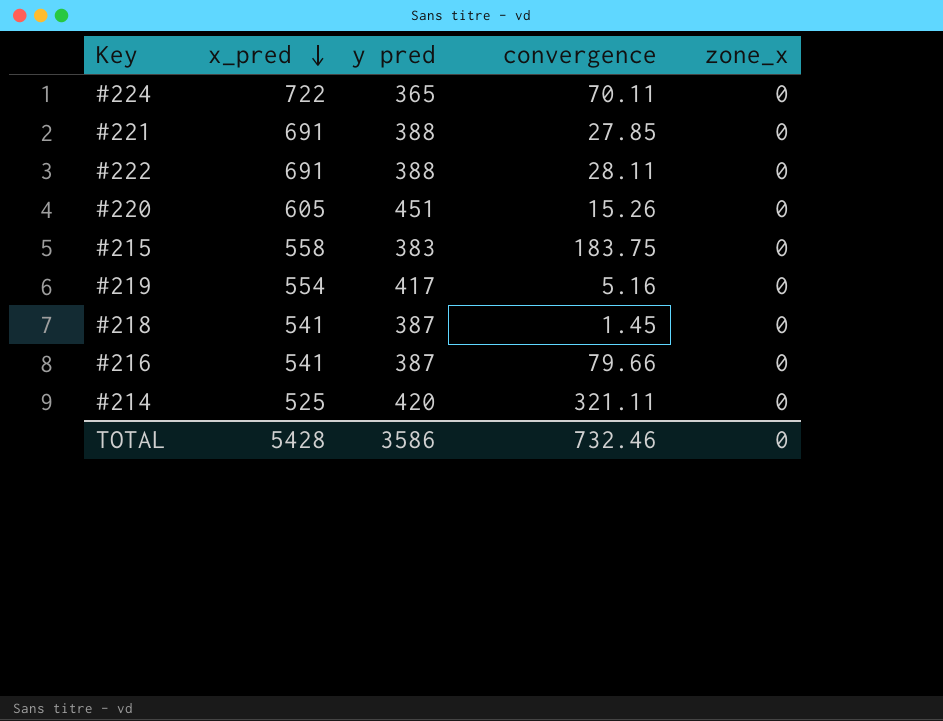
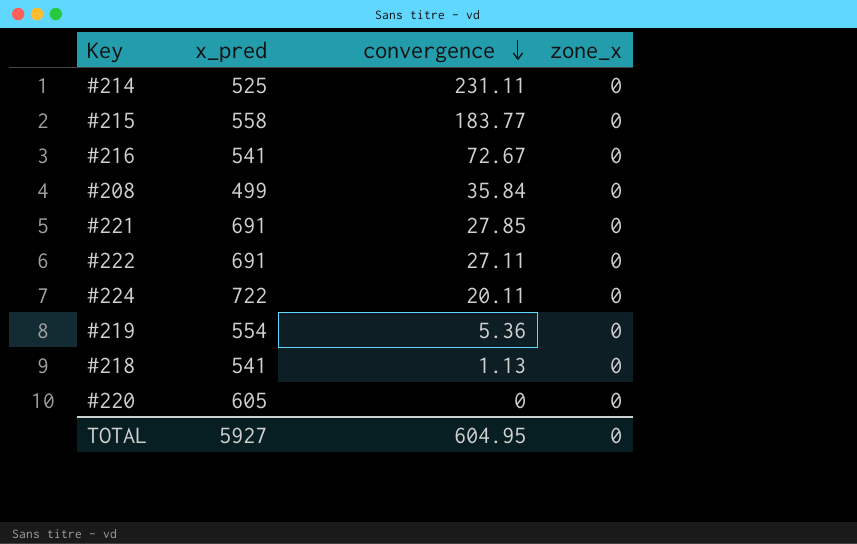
row order: x_pred descending -> convergence descending
column y pred | position: 3 -> none
#214 | convergence: 321.11 -> 231.11
#215 | convergence: 183.75 -> 183.77
#216 | convergence: 79.66 -> 72.67
row #208: none -> 499 | 35.84 | 0
#222 | convergence: 28.11 -> 27.11
#224 | convergence: 70.11 -> 20.11
#219 | convergence: 5.16 -> 5.36
#218 | convergence: 1.45 -> 1.13
#220 | convergence: 15.26 -> 0
TOTAL | x_pred: 5428 -> 5927
TOTAL | convergence: 732.46 -> 604.95

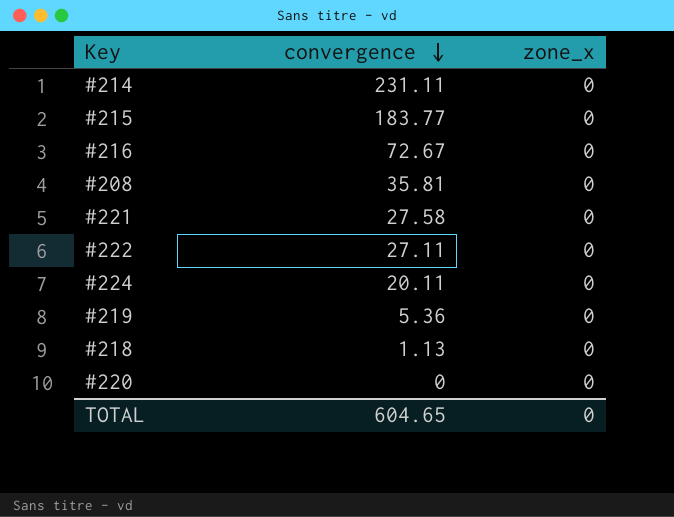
column x_pred | position: 2 -> none
#208 | convergence: 35.84 -> 35.81
#221 | convergence: 27.85 -> 27.58
TOTAL | convergence: 604.95 -> 604.65

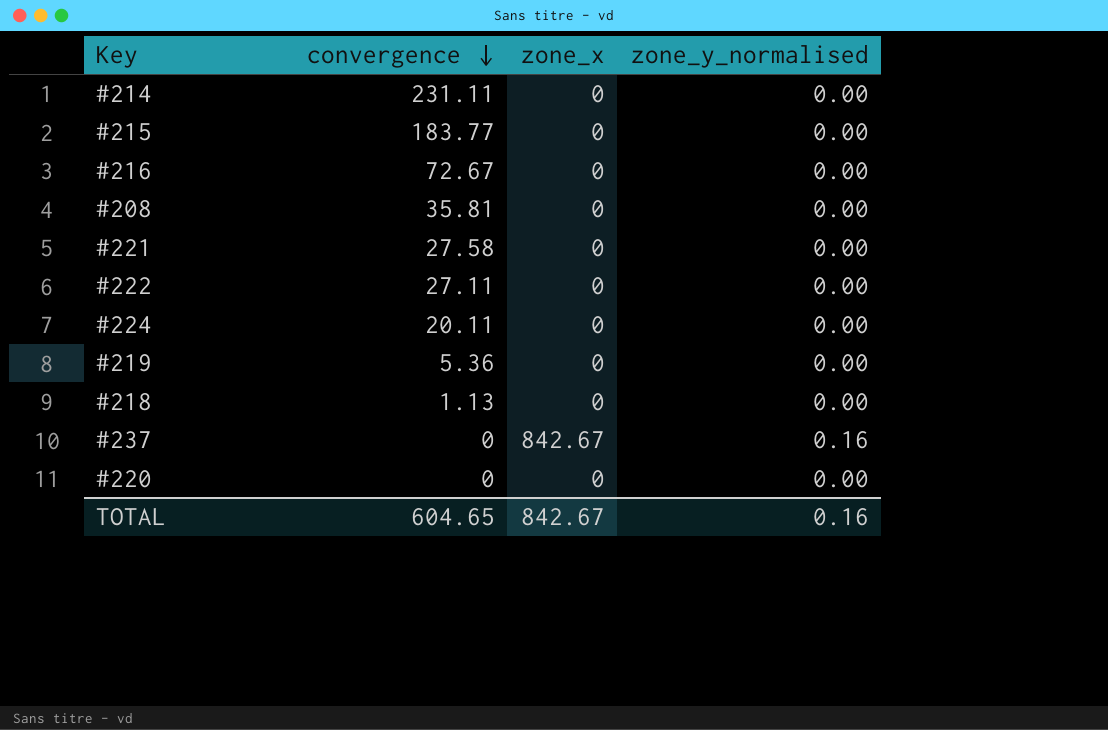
column zone_y_normalised | position: none -> 4
row #237: none -> 0 | 842.67 | 0.16
TOTAL | zone_x: 0 -> 842.67

